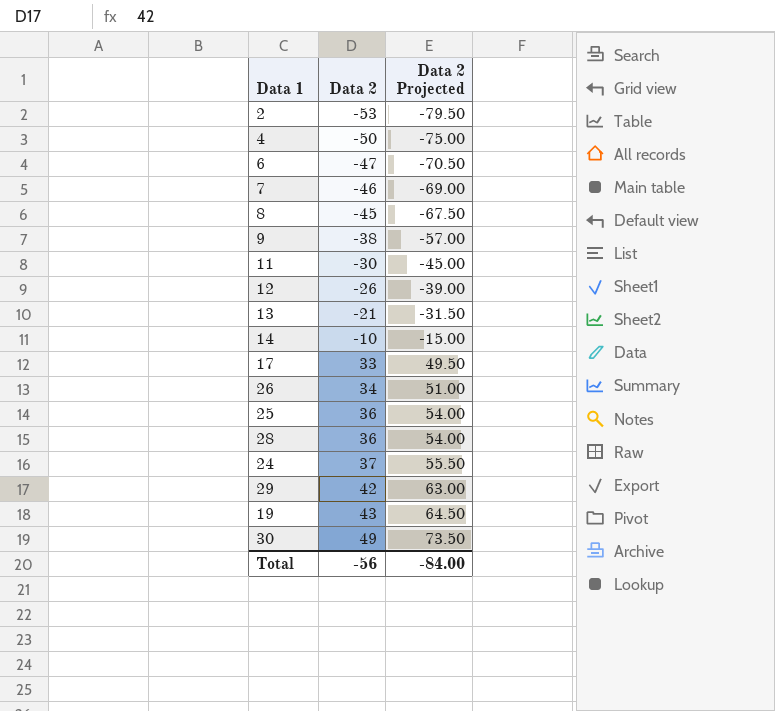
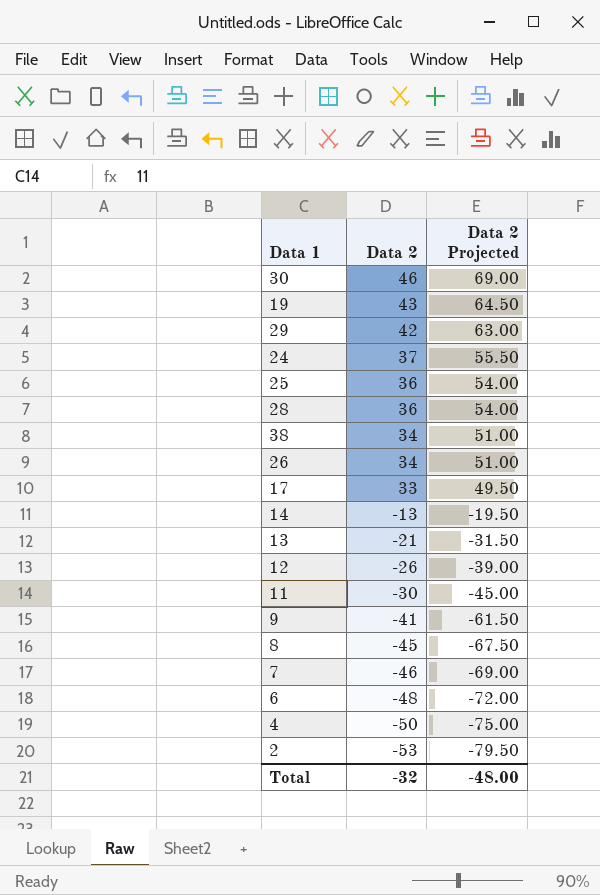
row order: Data 2 ascending -> Data 2 descending
30 | Data 2: 49 -> 46
30 | Data 2 Projected: 73.50 -> 69.00
row 38: none -> 34 | 51.00
14 | Data 2: -10 -> -13
14 | Data 2 Projected: -15.00 -> -19.50
9 | Data 2: -38 -> -41
9 | Data 2 Projected: -57.00 -> -61.50
6 | Data 2: -47 -> -48
6 | Data 2 Projected: -70.50 -> -72.00
Total | Data 2: -56 -> -32
Total | Data 2 Projected: -84.00 -> -48.00

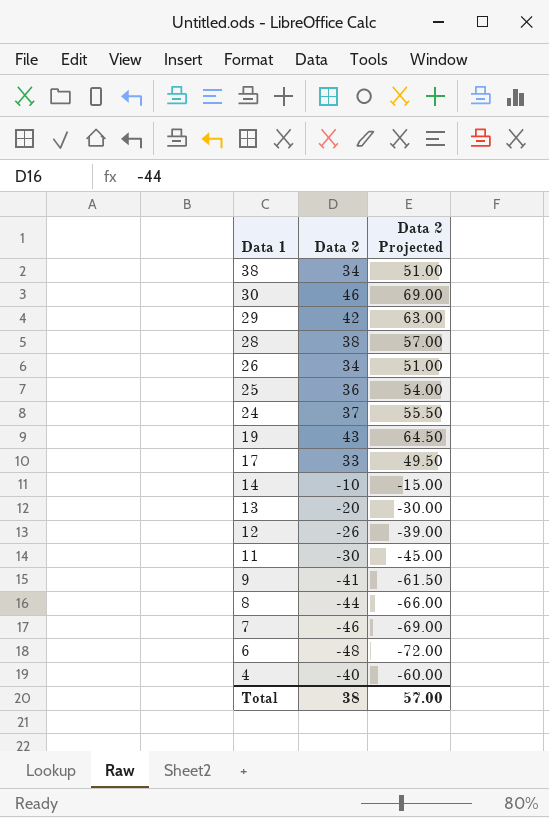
row order: Data 2 descending -> Data 1 descending
row 2: -53 | -79.50 -> none
28 | Data 2: 36 -> 38
28 | Data 2 Projected: 54.00 -> 57.00
14 | Data 2: -13 -> -10
14 | Data 2 Projected: -19.50 -> -15.00
13 | Data 2: -21 -> -20
13 | Data 2 Projected: -31.50 -> -30.00
8 | Data 2: -45 -> -44
8 | Data 2 Projected: -67.50 -> -66.00
4 | Data 2: -50 -> -40
4 | Data 2 Projected: -75.00 -> -60.00
Total | Data 2: -32 -> 38
Total | Data 2 Projected: -48.00 -> 57.00

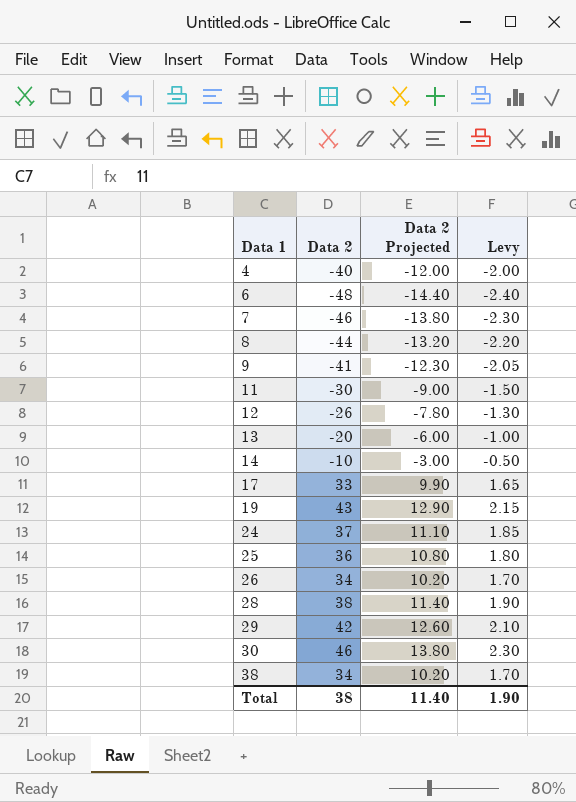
row order: Data 1 descending -> Data 1 ascending
column Data 2 Projected | formula: [Data 2] * 1.5 -> [Data 2] * 0.3
column Levy | formula: none -> [Data 2] * 0.05
Total | Data 2 Projected: 57.00 -> 11.40

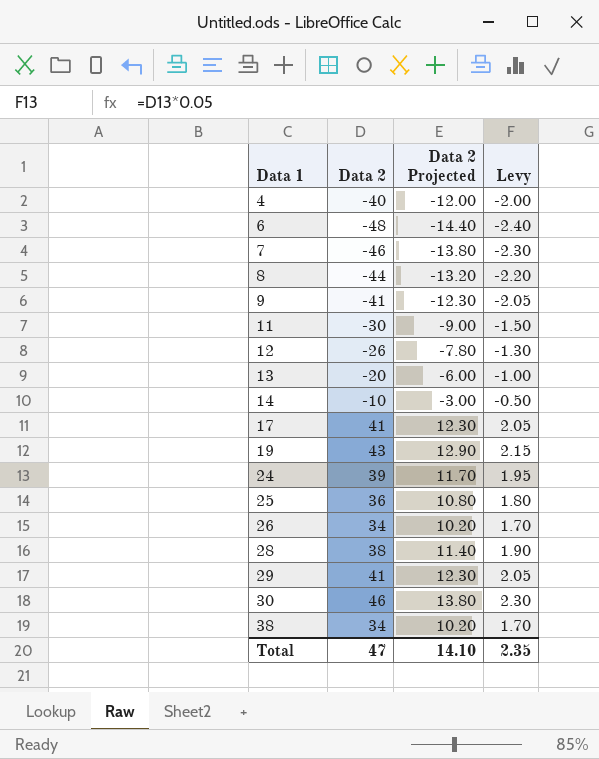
17 | Data 2: 33 -> 41
17 | Data 2 Projected: 9.90 -> 12.30
17 | Levy: 1.65 -> 2.05
24 | Data 2: 37 -> 39
24 | Data 2 Projected: 11.10 -> 11.70
24 | Levy: 1.85 -> 1.95
29 | Data 2: 42 -> 41
29 | Data 2 Projected: 12.60 -> 12.30
29 | Levy: 2.10 -> 2.05
Total | Data 2: 38 -> 47
Total | Data 2 Projected: 11.40 -> 14.10
Total | Levy: 1.90 -> 2.35

